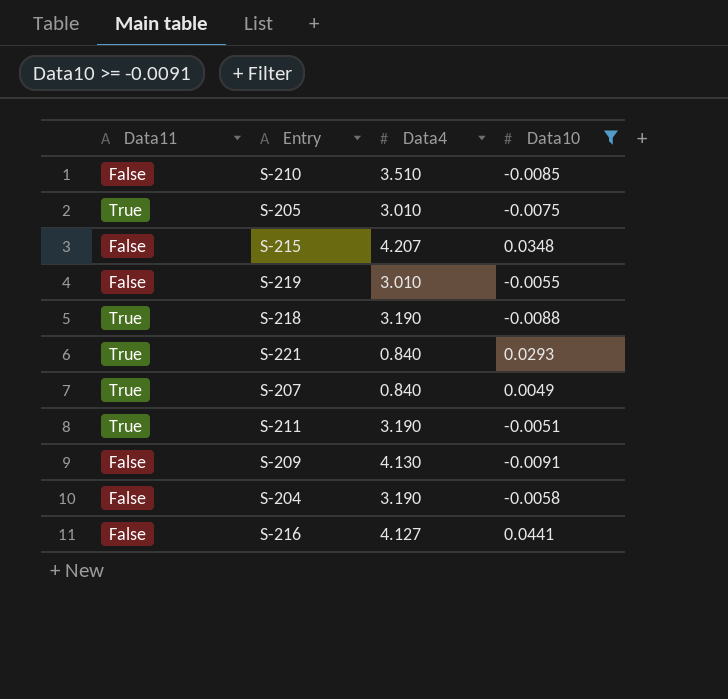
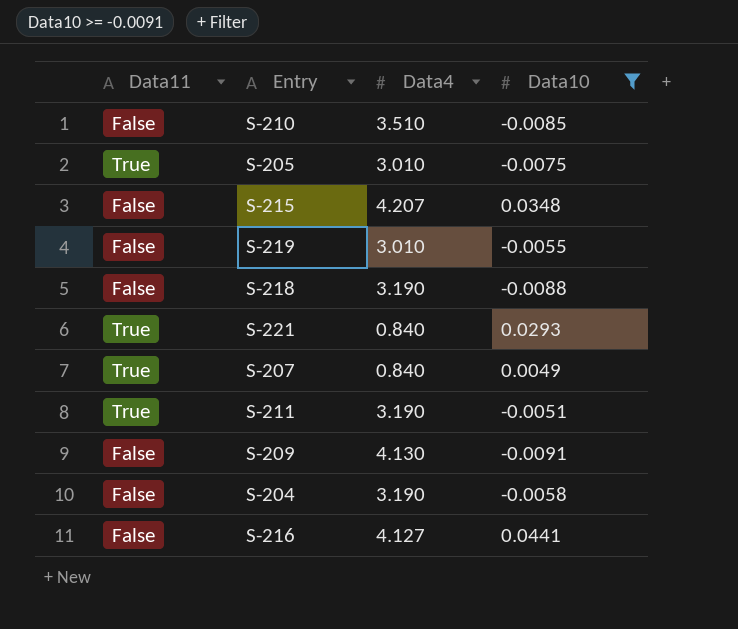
S-218 | Data11: True -> False

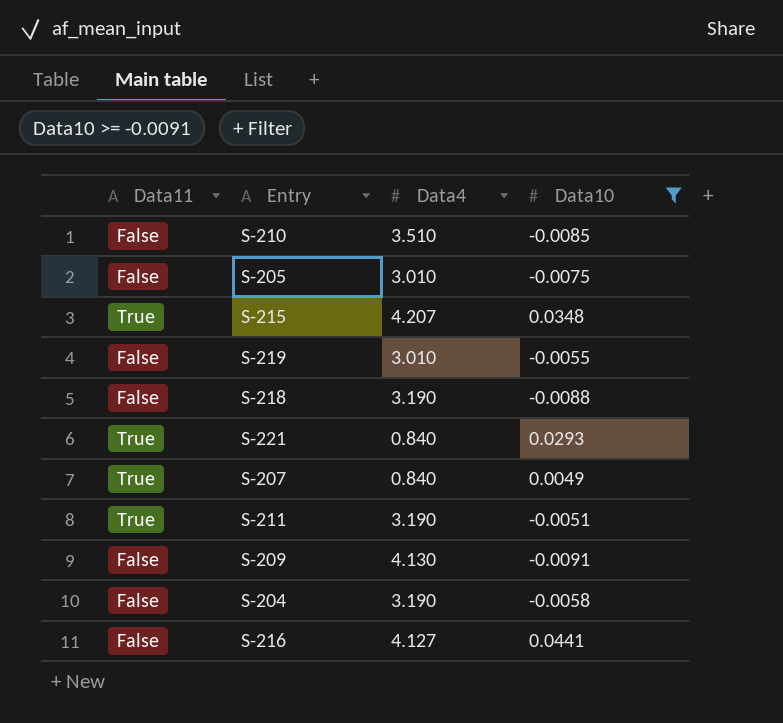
S-205 | Data11: True -> False
S-215 | Data11: False -> True

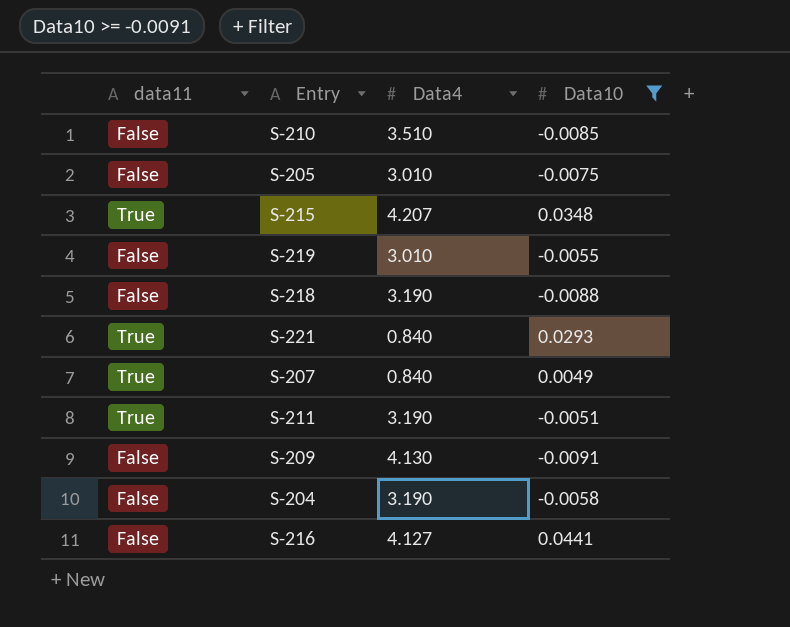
column name: Data11 -> data11

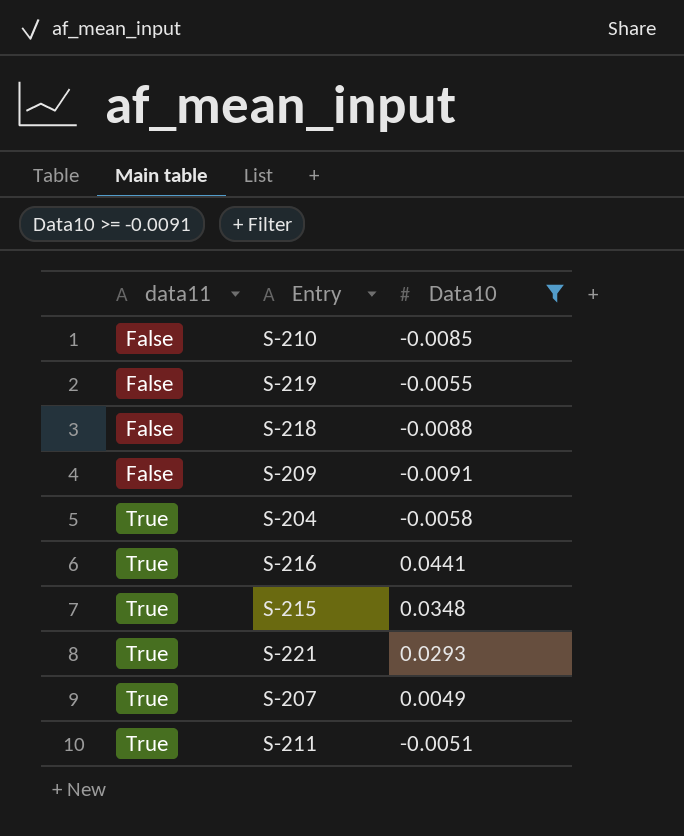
row order: none -> data11 ascending
column Data4 | position: 3 -> none
row S-205: False | 3.010 | -0.0075 -> none
S-204 | data11: False -> True
S-216 | data11: False -> True

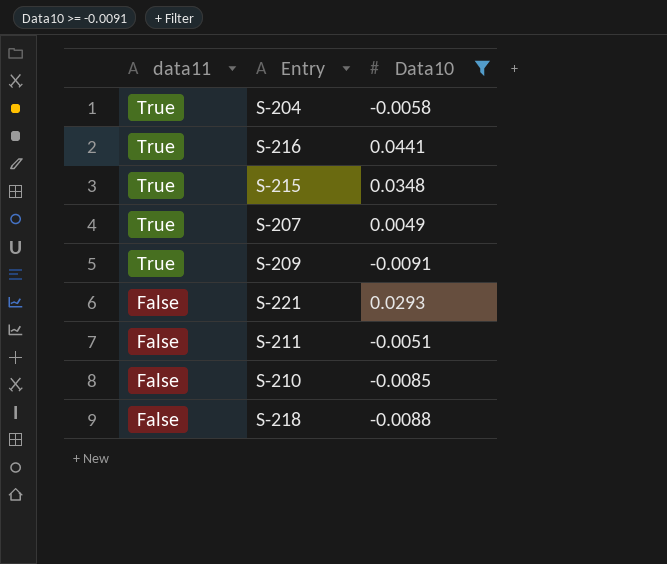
row order: data11 ascending -> data11 descending
row S-219: False | -0.0055 -> none
S-209 | data11: False -> True
S-221 | data11: True -> False
S-211 | data11: True -> False

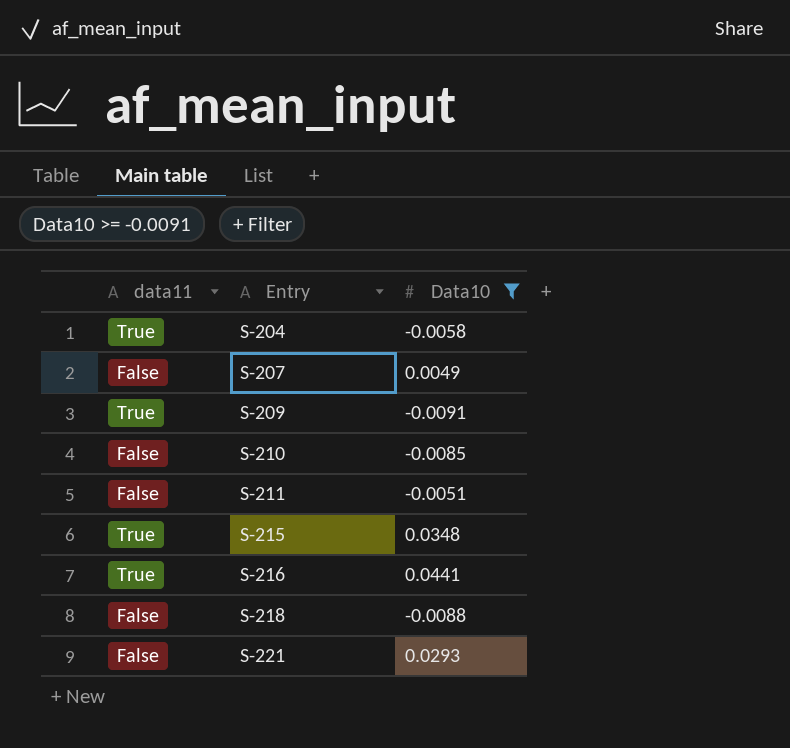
row order: data11 descending -> Entry ascending
S-207 | data11: True -> False

